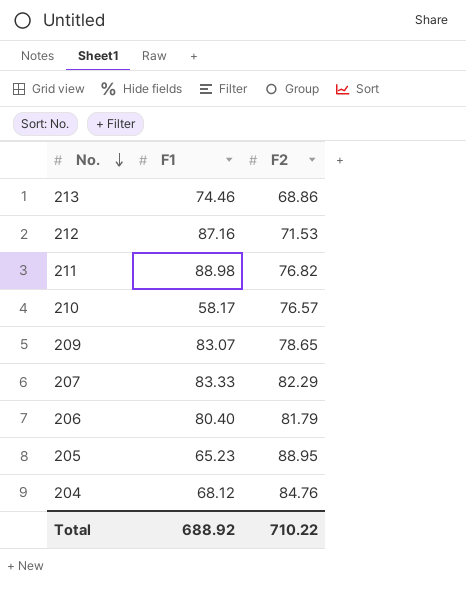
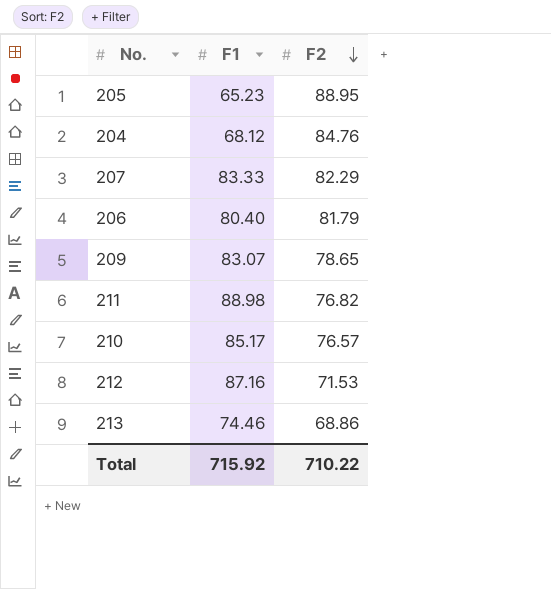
row order: No. descending -> F2 descending
210 | F1: 58.17 -> 85.17
Total | F1: 688.92 -> 715.92

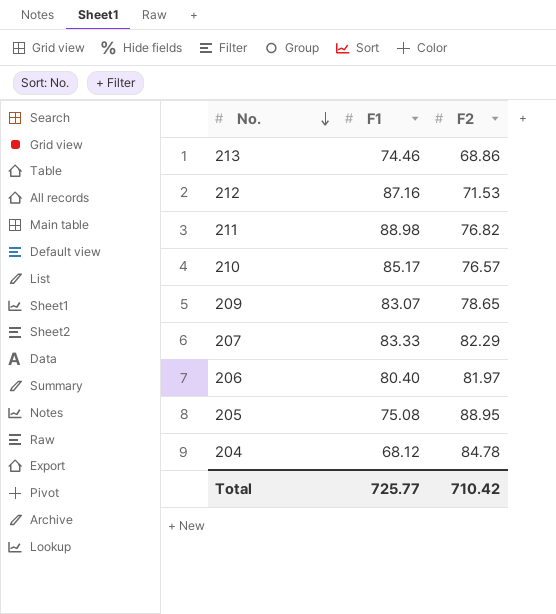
row order: F2 descending -> No. descending
206 | F2: 81.79 -> 81.97
205 | F1: 65.23 -> 75.08
204 | F2: 84.76 -> 84.78
Total | F1: 715.92 -> 725.77
Total | F2: 710.22 -> 710.42

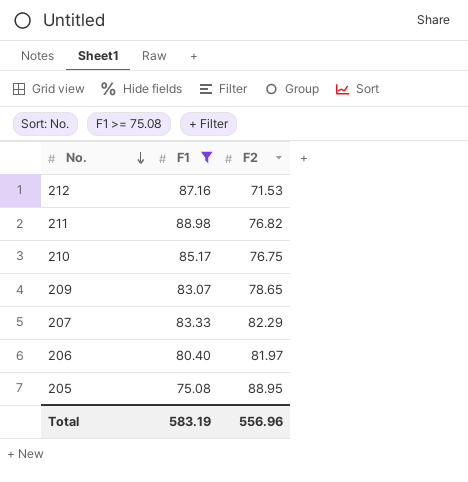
filter: none -> F1 >= 75.08
210 | F2: 76.57 -> 76.75
Total | F1: 725.77 -> 583.19
Total | F2: 710.42 -> 556.96

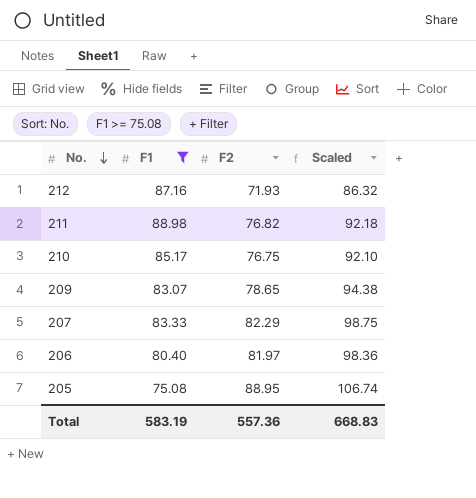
column Scaled | formula: none -> [F2] * 1.2
212 | F2: 71.53 -> 71.93
Total | F2: 556.96 -> 557.36

